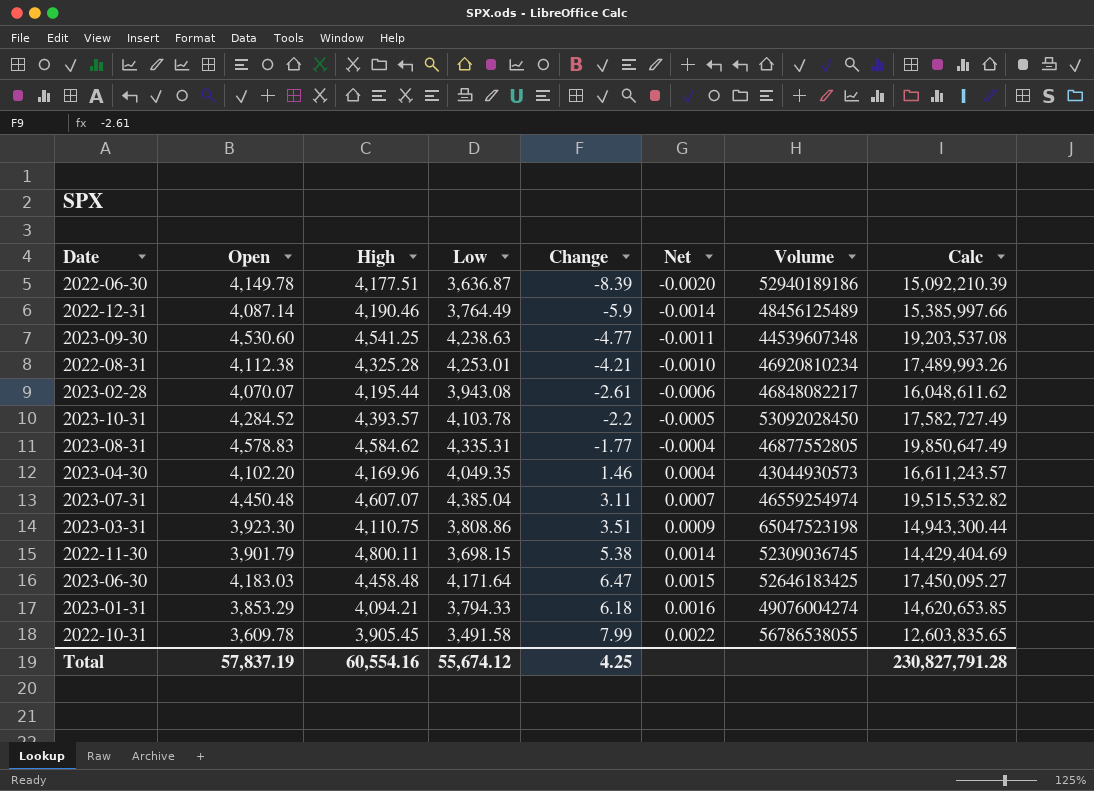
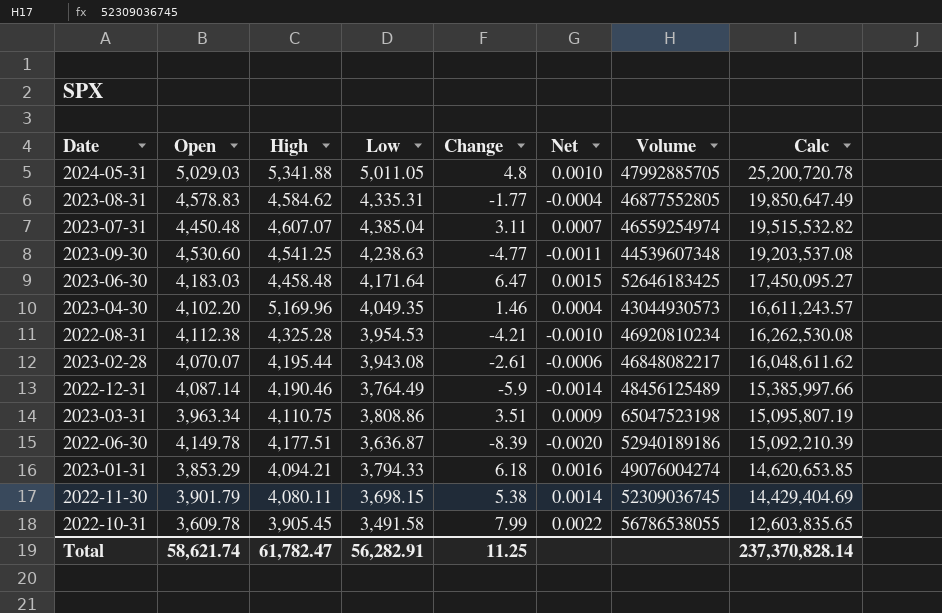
row order: Net ascending -> Calc descending
row 2023-10-31: 4,284.52 | 4,393.57 | 4,103.78 | -2.2 | -0.0005 | 53092028450 | 17,582,727.49 -> none
row 2024-05-31: none -> 5,029.03 | 5,341.88 | 5,011.05 | 4.8 | 0.0010 | 47992885705 | 25,200,720.78
2023-04-30 | High: 4,169.96 -> 5,169.96
2022-08-31 | Low: 4,253.01 -> 3,954.53
2022-08-31 | Calc: 17,489,993.26 -> 16,262,530.08
2023-03-31 | Open: 3,923.30 -> 3,963.34
2023-03-31 | Calc: 14,943,300.44 -> 15,095,807.19
2022-11-30 | High: 4,800.11 -> 4,080.11
Total | Open: 57,837.19 -> 58,621.74
Total | High: 60,554.16 -> 61,782.47
Total | Low: 55,674.12 -> 56,282.91
Total | Change: 4.25 -> 11.25
Total | Calc: 230,827,791.28 -> 237,370,828.14

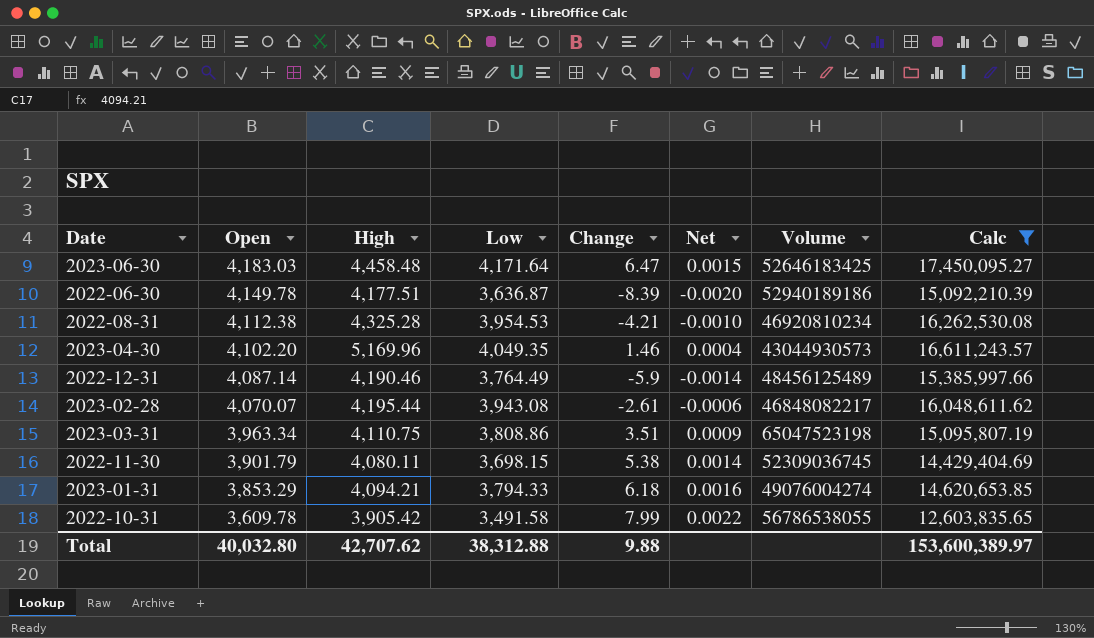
filter: none -> Calc <= 17,450,095.27
row order: Calc descending -> Open descending
2022-10-31 | High: 3,905.45 -> 3,905.42
Total | Open: 58,621.74 -> 40,032.80
Total | High: 61,782.47 -> 42,707.62
Total | Low: 56,282.91 -> 38,312.88
Total | Change: 11.25 -> 9.88
Total | Calc: 237,370,828.14 -> 153,600,389.97

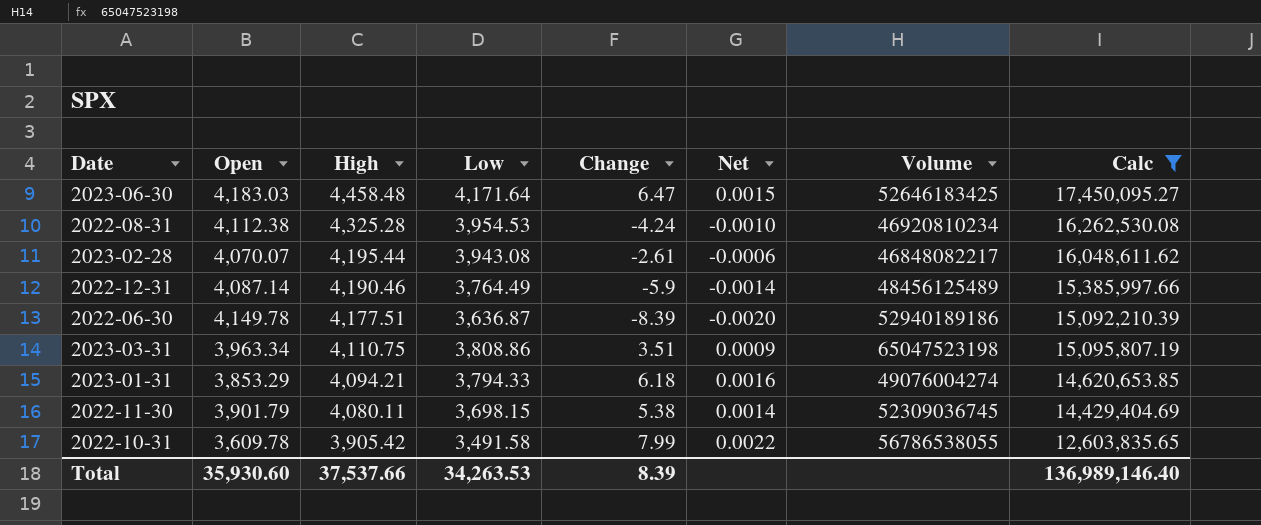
row order: Open descending -> High descending
row 2023-04-30: 4,102.20 | 5,169.96 | 4,049.35 | 1.46 | 0.0004 | 43044930573 | 16,611,243.57 -> none
2022-08-31 | Change: -4.21 -> -4.24
Total | Open: 40,032.80 -> 35,930.60
Total | High: 42,707.62 -> 37,537.66
Total | Low: 38,312.88 -> 34,263.53
Total | Change: 9.88 -> 8.39
Total | Calc: 153,600,389.97 -> 136,989,146.40

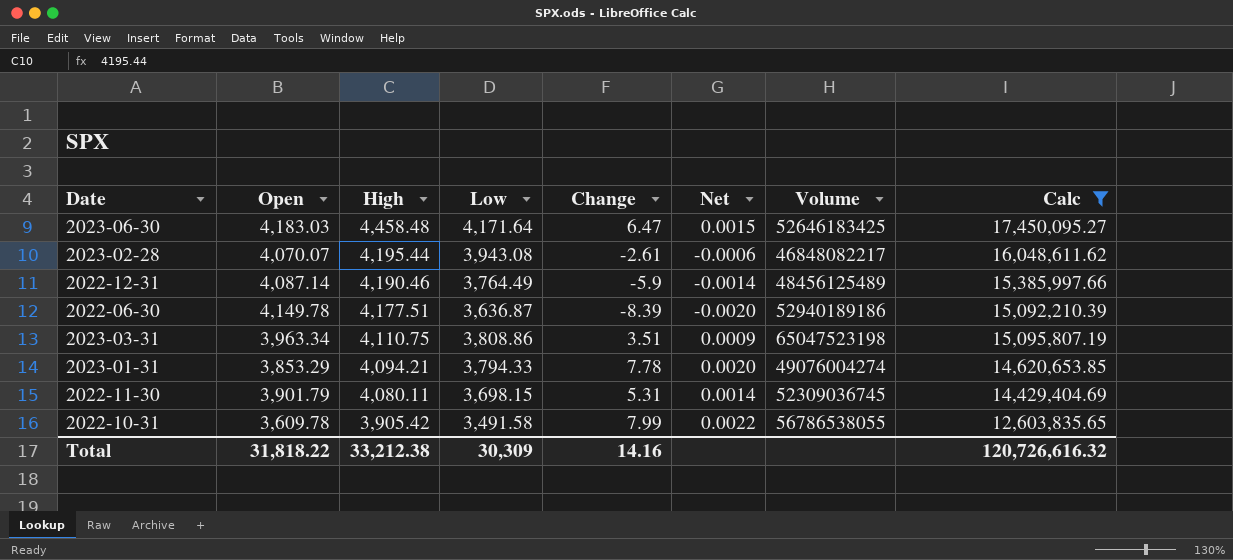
row 2022-08-31: 4,112.38 | 4,325.28 | 3,954.53 | -4.24 | -0.0010 | 46920810234 | 16,262,530.08 -> none
2023-01-31 | Change: 6.18 -> 7.78
2023-01-31 | Net: 0.0016 -> 0.0020
2022-11-30 | Change: 5.38 -> 5.31
Total | Open: 35,930.60 -> 31,818.22
Total | High: 37,537.66 -> 33,212.38
Total | Low: 34,263.53 -> 30,309
Total | Change: 8.39 -> 14.16
Total | Calc: 136,989,146.40 -> 120,726,616.32

